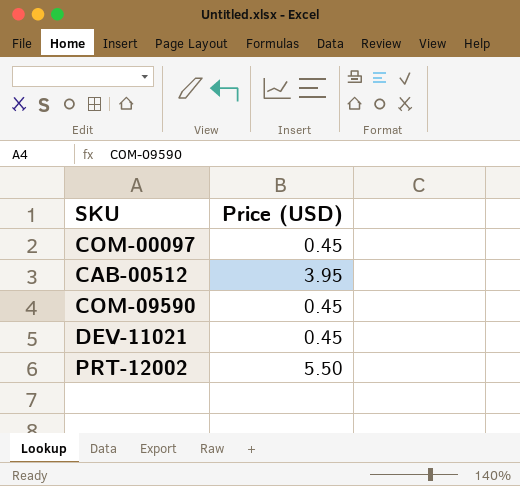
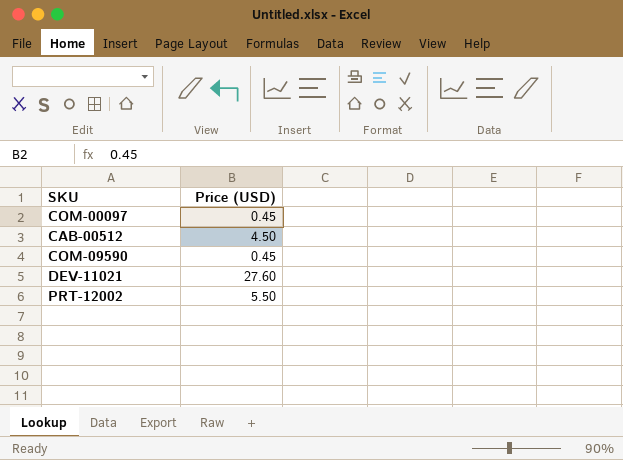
CAB-00512 | Price (USD): 3.95 -> 4.50
DEV-11021 | Price (USD): 0.45 -> 27.60

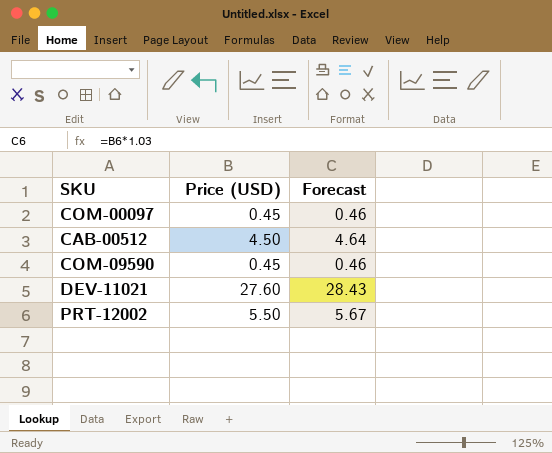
column Forecast | formula: none -> [Price (USD)] * 1.03

